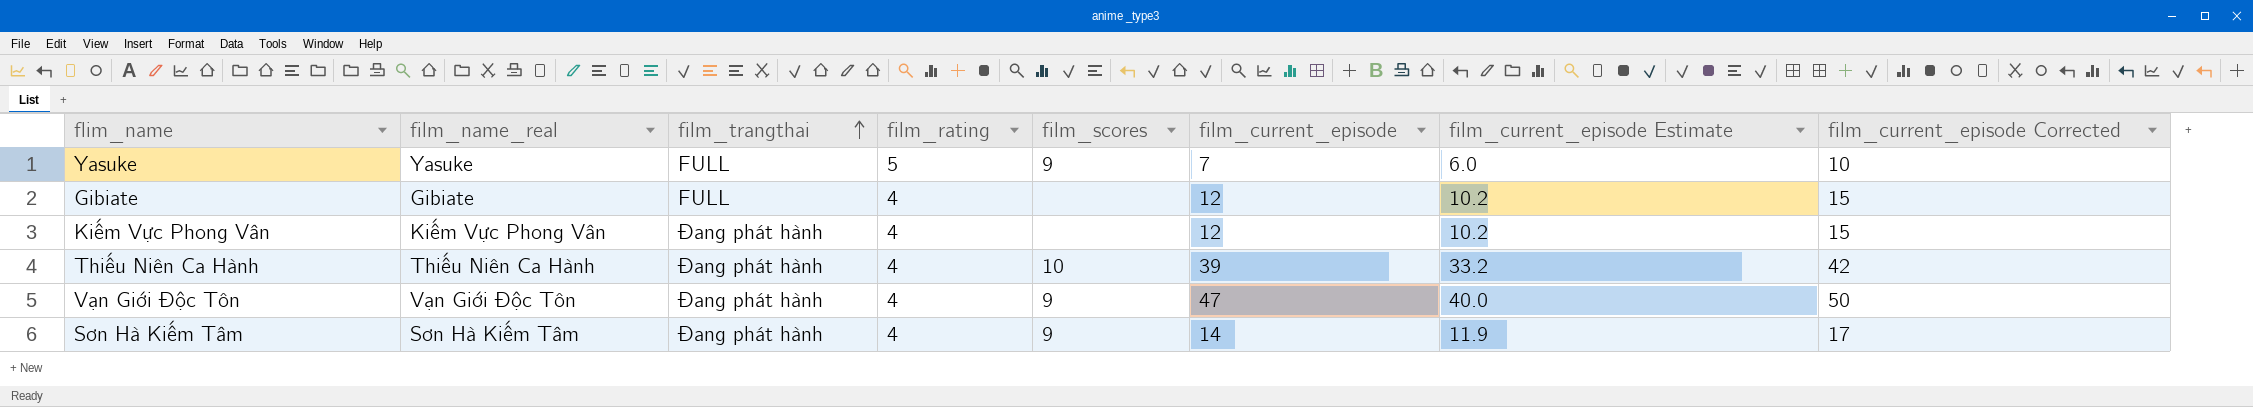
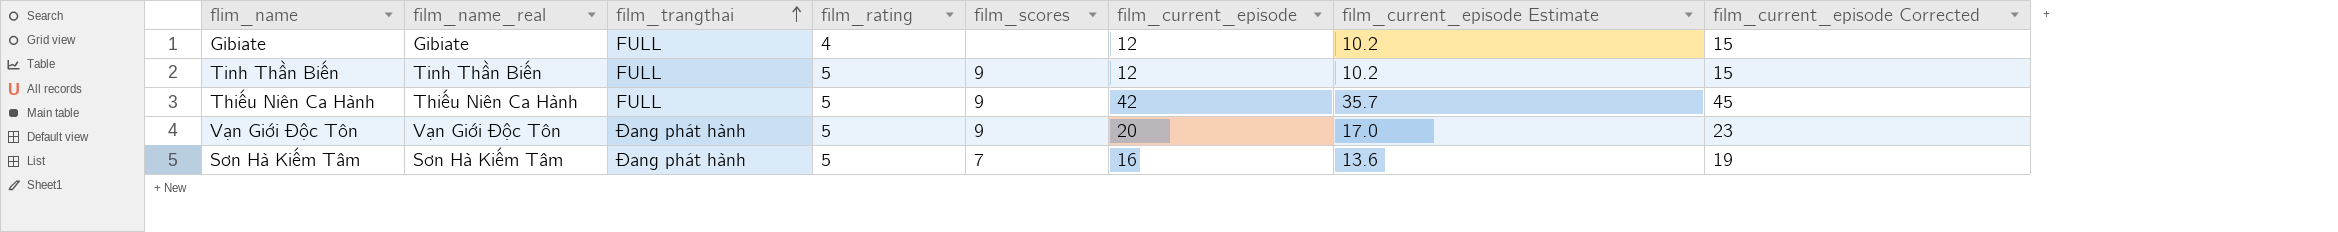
row Yasuke: Yasuke | FULL | 5 | 9 | 7 | 6.0 | 10 -> none
row Kiếm Vực Phong Vân: Kiếm Vực Phong Vân | Đang phát hành | 4 | none | 12 | 10.2 | 15 -> none
row Tinh Thần Biến: none -> Tinh Thần Biến | FULL | 5 | 9 | 12 | 10.2 | 15
Thiếu Niên Ca Hành | film_trangthai: Đang phát hành -> FULL
Thiếu Niên Ca Hành | film_rating: 4 -> 5
Thiếu Niên Ca Hành | film_scores: 10 -> 9
Thiếu Niên Ca Hành | film_current_episode: 39 -> 42
Thiếu Niên Ca Hành | film_current_episode Estimate: 33.2 -> 35.7
Thiếu Niên Ca Hành | film_current_episode Corrected: 42 -> 45
Vạn Giới Độc Tôn | film_rating: 4 -> 5
Vạn Giới Độc Tôn | film_current_episode: 47 -> 20
Vạn Giới Độc Tôn | film_current_episode Estimate: 40.0 -> 17.0
Vạn Giới Độc Tôn | film_current_episode Corrected: 50 -> 23
Sơn Hà Kiếm Tâm | film_rating: 4 -> 5
Sơn Hà Kiếm Tâm | film_scores: 9 -> 7
Sơn Hà Kiếm Tâm | film_current_episode: 14 -> 16
Sơn Hà Kiếm Tâm | film_current_episode Estimate: 11.9 -> 13.6
Sơn Hà Kiếm Tâm | film_current_episode Corrected: 17 -> 19

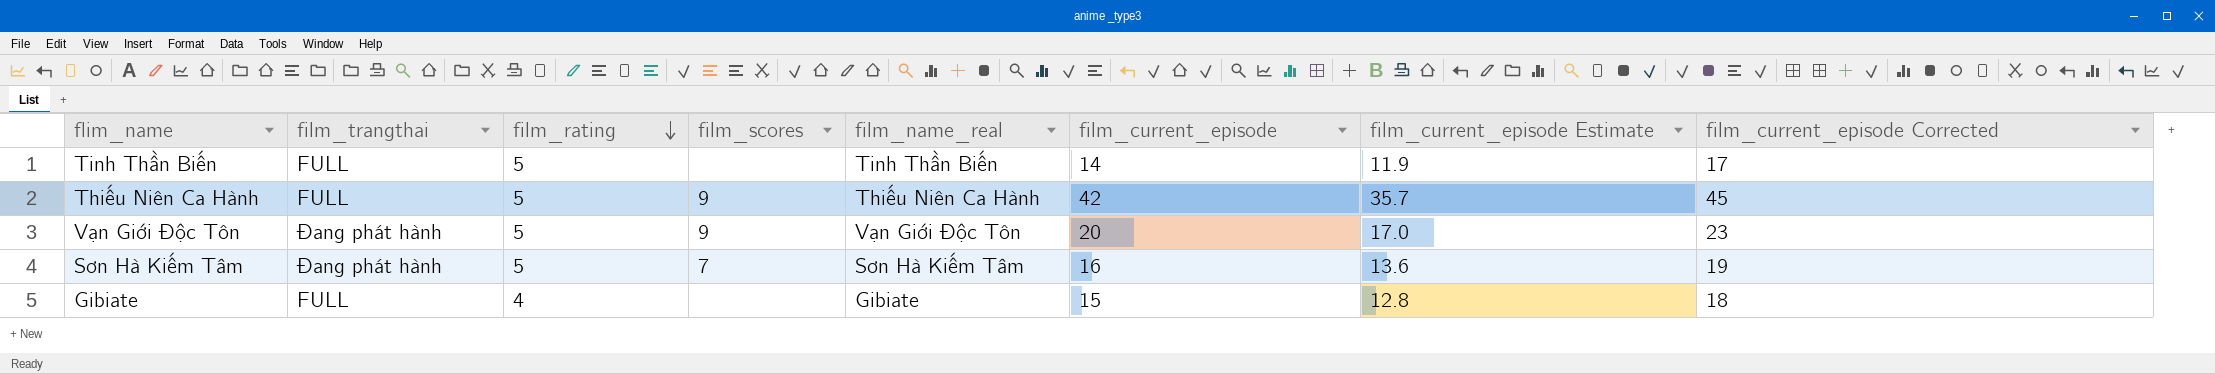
row order: film_trangthai ascending -> film_rating descending
column film_name_real | position: 2 -> 5
Tinh Thần Biến | film_scores: 9 -> none
Tinh Thần Biến | film_current_episode: 12 -> 14
Tinh Thần Biến | film_current_episode Estimate: 10.2 -> 11.9
Tinh Thần Biến | film_current_episode Corrected: 15 -> 17
Gibiate | film_current_episode: 12 -> 15
Gibiate | film_current_episode Estimate: 10.2 -> 12.8
Gibiate | film_current_episode Corrected: 15 -> 18

